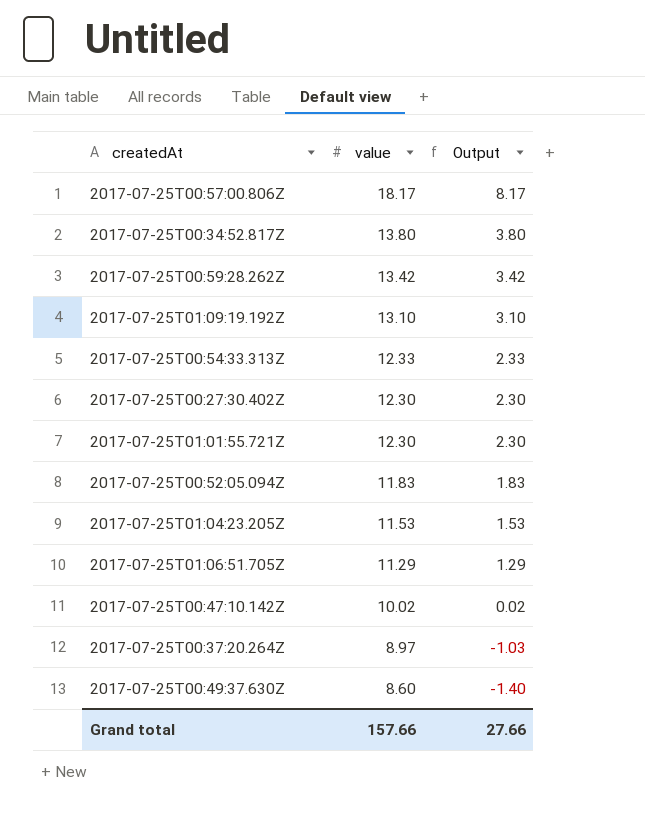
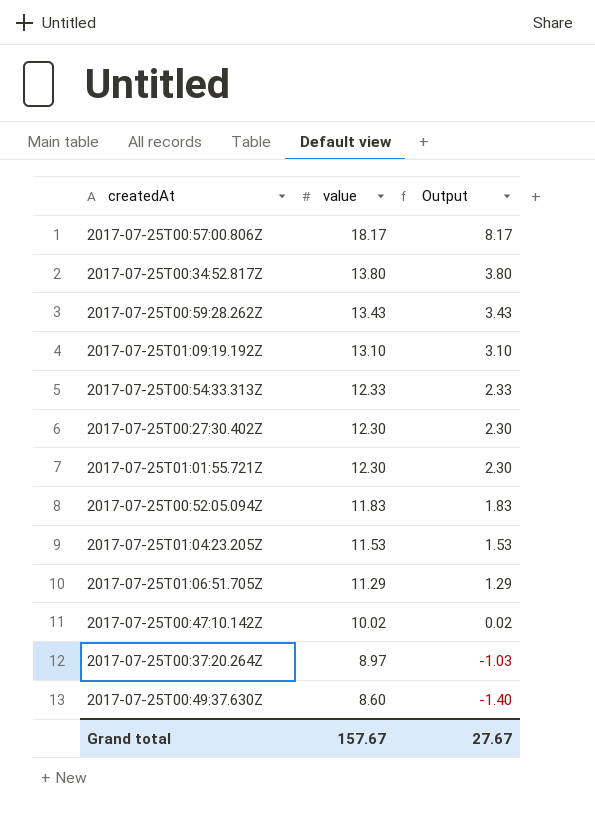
2017-07-25T00:59:28.262Z | value: 13.42 -> 13.43
2017-07-25T00:59:28.262Z | Output: 3.42 -> 3.43
Grand total | value: 157.66 -> 157.67
Grand total | Output: 27.66 -> 27.67

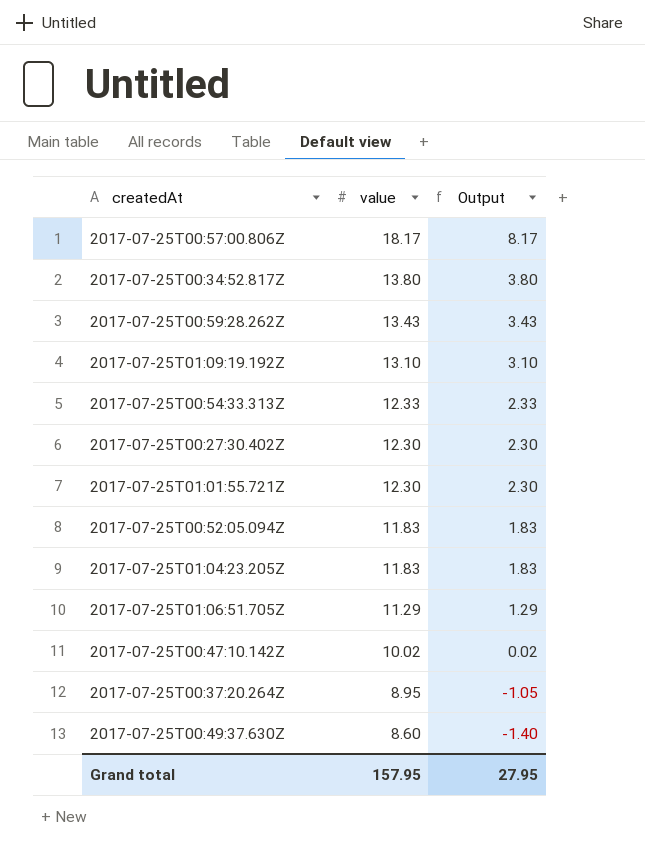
2017-07-25T01:04:23.205Z | value: 11.53 -> 11.83
2017-07-25T01:04:23.205Z | Output: 1.53 -> 1.83
2017-07-25T00:37:20.264Z | value: 8.97 -> 8.95
2017-07-25T00:37:20.264Z | Output: -1.03 -> -1.05
Grand total | value: 157.67 -> 157.95
Grand total | Output: 27.67 -> 27.95

